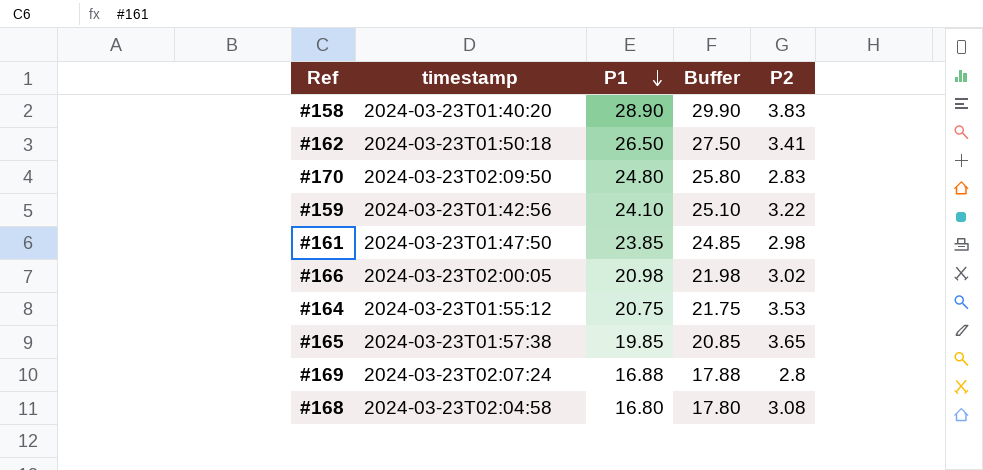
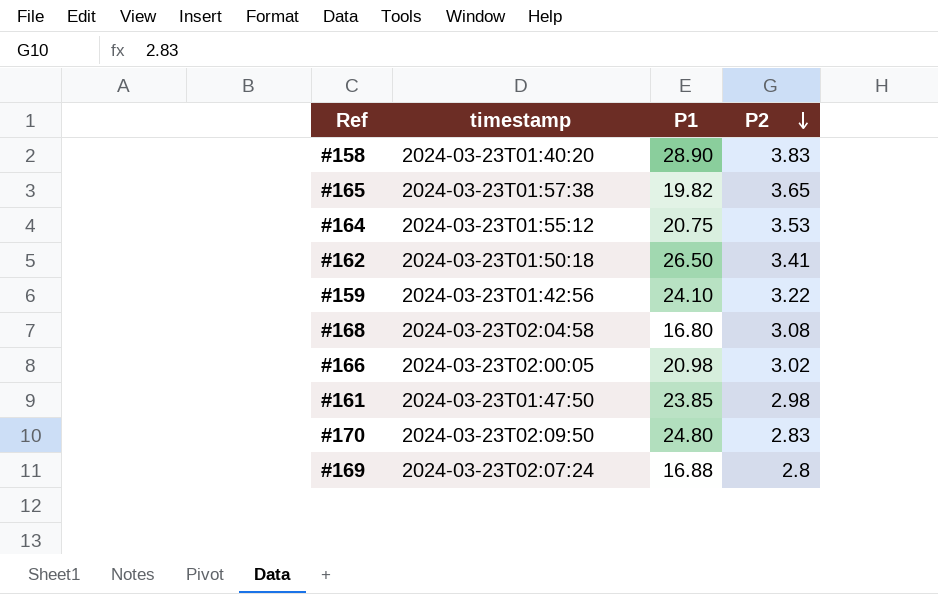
row order: P1 descending -> P2 descending
column Buffer | formula: [P1] + 1 -> none
#165 | P1: 19.85 -> 19.82

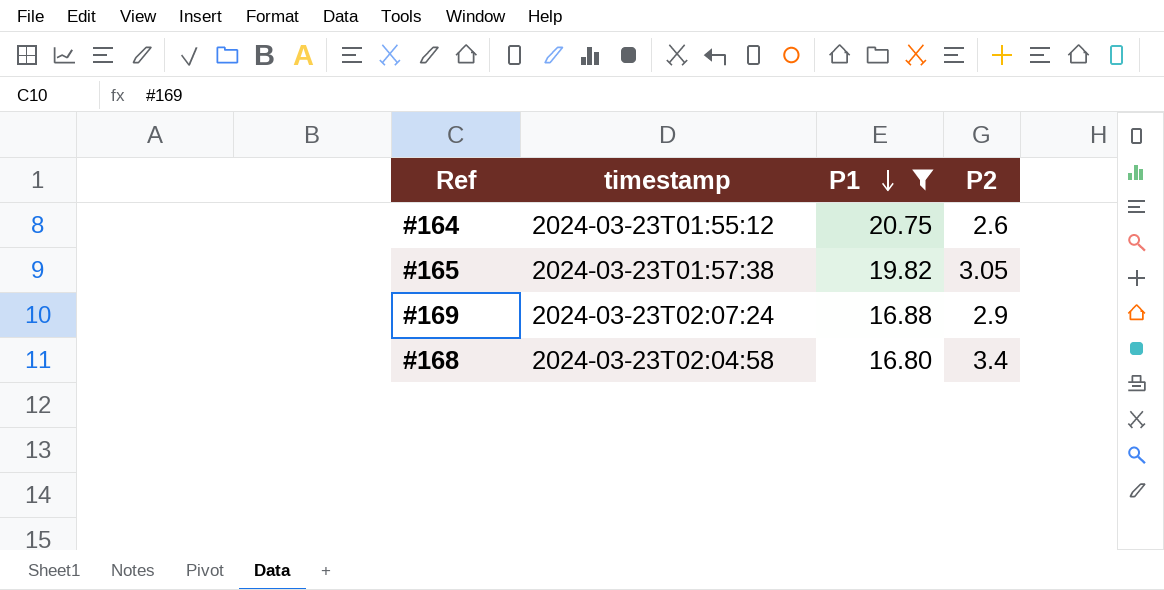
filter: none -> P1 <= 20.75
row order: P2 descending -> P1 descending
#164 | P2: 3.53 -> 2.6
#165 | P2: 3.65 -> 3.05
#169 | P2: 2.8 -> 2.9
#168 | P2: 3.08 -> 3.4

